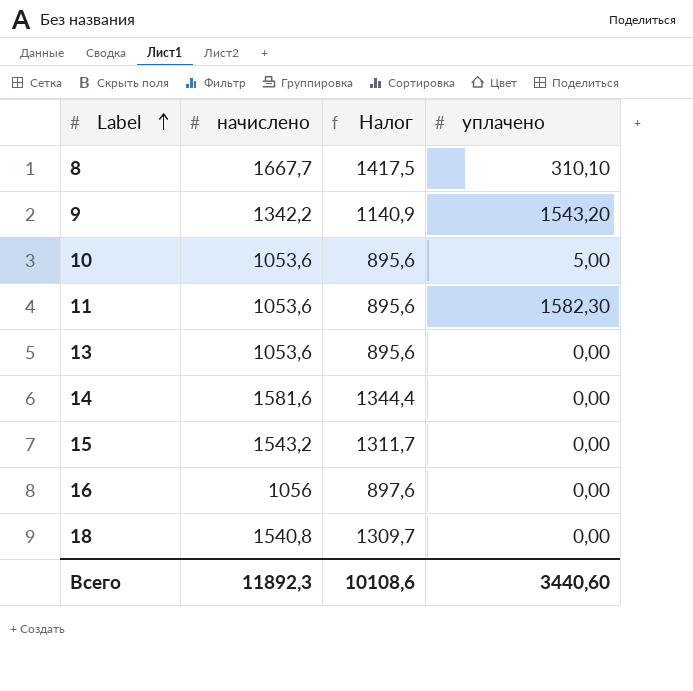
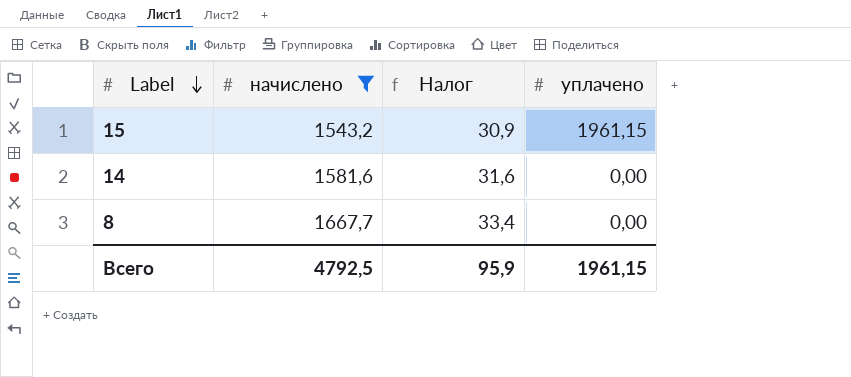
filter: none -> начислено >= 1543,2
row order: Label ascending -> Label descending
column Налог | formula: [начислено] * 0,85 -> [начислено] * 0,02
15 | уплачено: 0,00 -> 1961,15
8 | уплачено: 310,10 -> 0,00
Всего | начислено: 11892,3 -> 4792,5
Всего | Налог: 10108,6 -> 95,9
Всего | уплачено: 3440,60 -> 1961,15

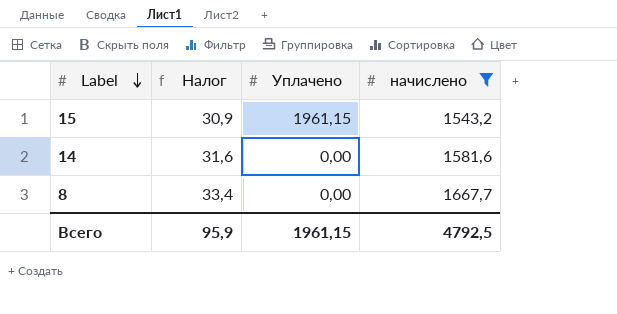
column name: уплачено -> Уплачено
column начислено | position: 2 -> 4

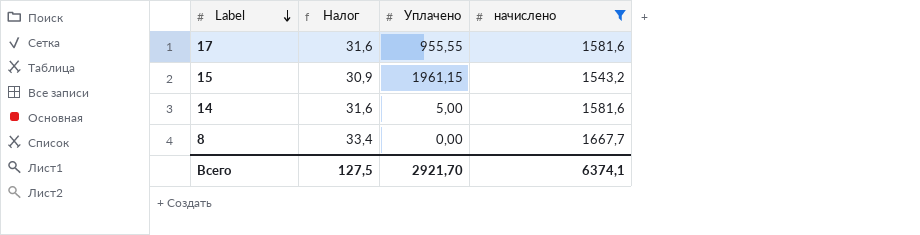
row 17: none -> 31,6 | 955,55 | 1581,6
14 | Уплачено: 0,00 -> 5,00
Всего | Налог: 95,9 -> 127,5
Всего | Уплачено: 1961,15 -> 2921,70
Всего | начислено: 4792,5 -> 6374,1

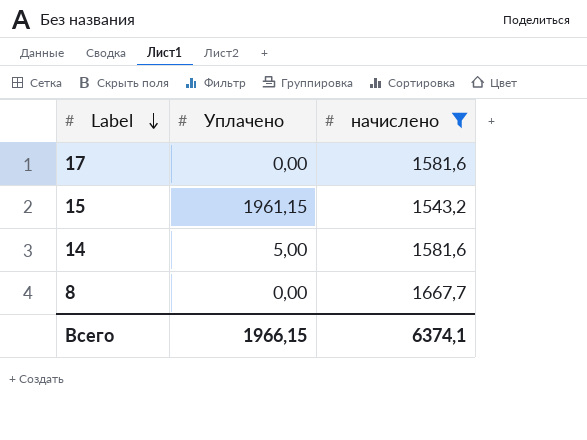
column Налог | formula: [начислено] * 0,02 -> none
17 | Уплачено: 955,55 -> 0,00
Всего | Уплачено: 2921,70 -> 1966,15

